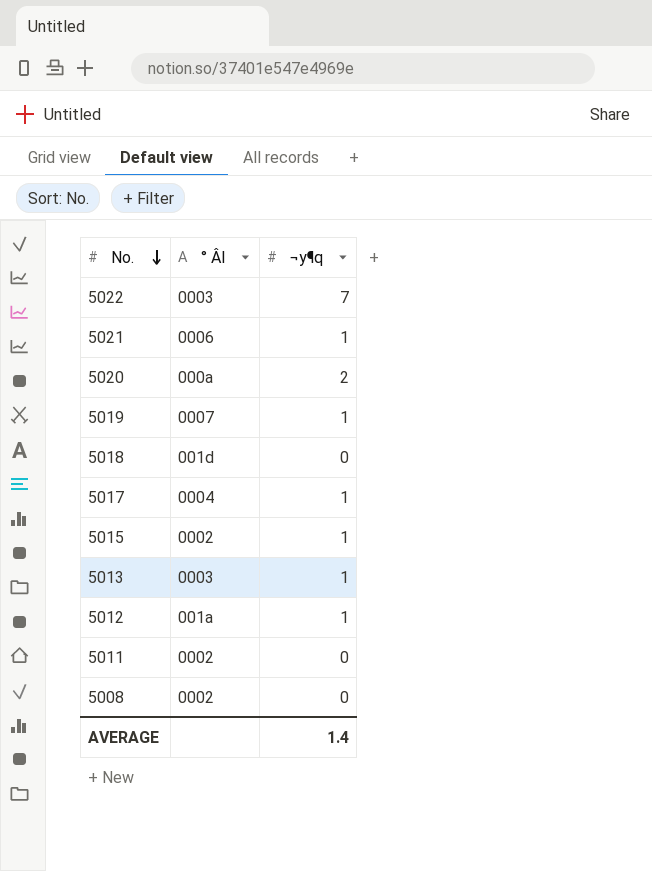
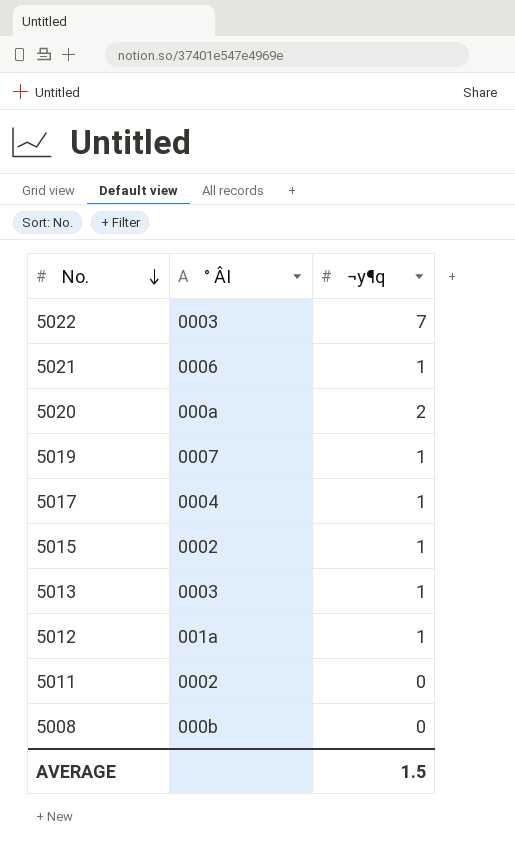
row 5018: 001d | 0 -> none
5008 | ° ÂI: 0002 -> 000b
AVERAGE | ¬y¶q: 1.4 -> 1.5

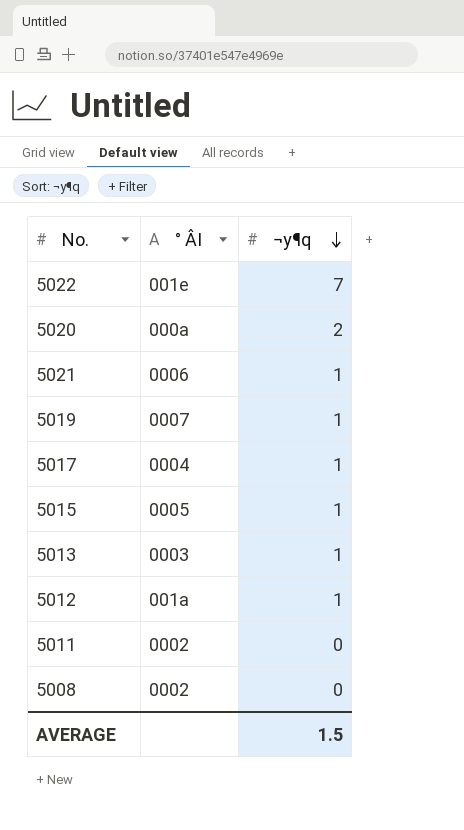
row order: No. descending -> ¬y¶q descending
5022 | ° ÂI: 0003 -> 001e
5015 | ° ÂI: 0002 -> 0005
5008 | ° ÂI: 000b -> 0002

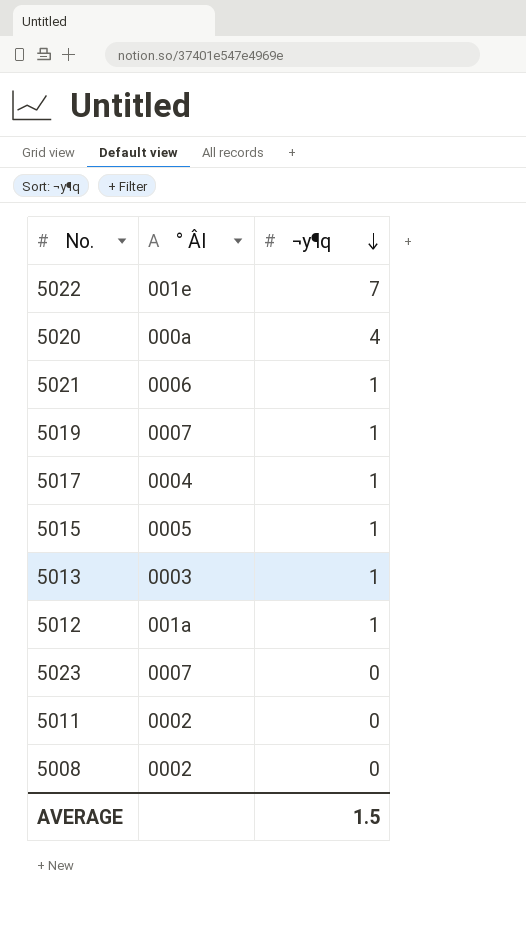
5020 | ¬y¶q: 2 -> 4
row 5023: none -> 0007 | 0

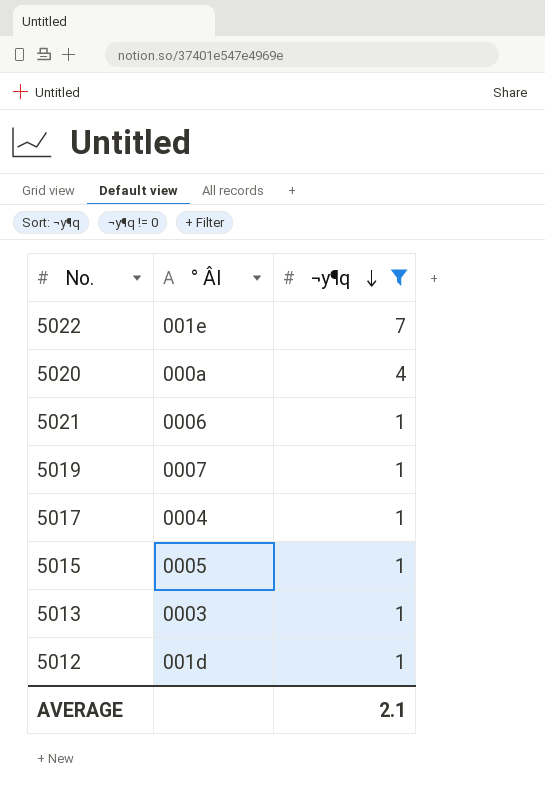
filter: none -> ¬y¶q != 0
5012 | ° ÂI: 001a -> 001d
AVERAGE | ¬y¶q: 1.5 -> 2.1

